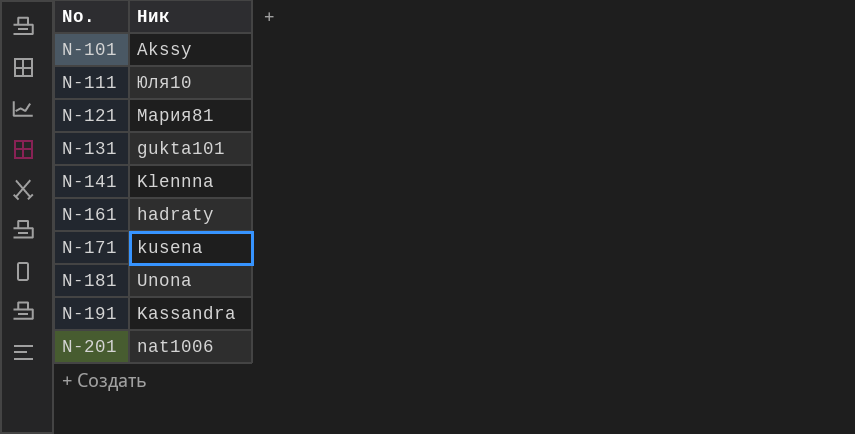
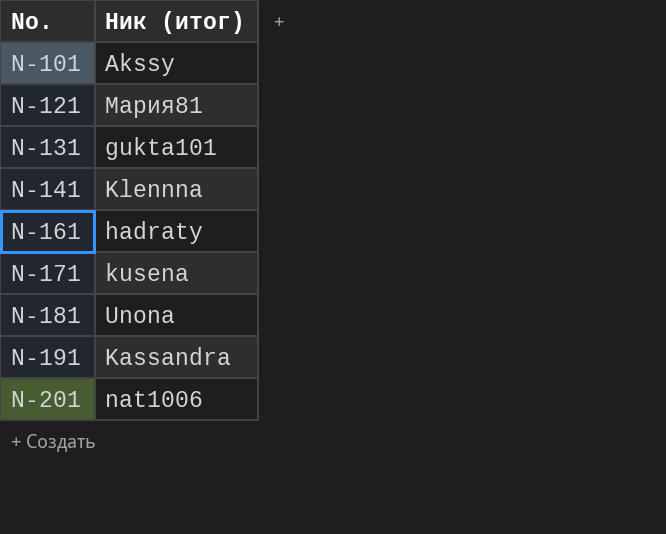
column name: Ник -> Ник (итог)
row N-111: Юля10 -> none

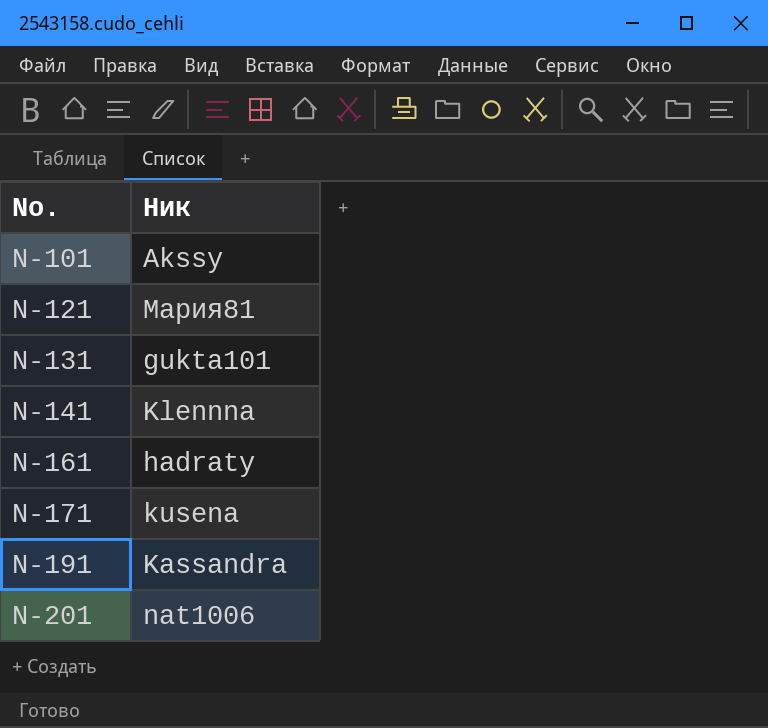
column name: Ник (итог) -> Ник
row N-181: Unona -> none

